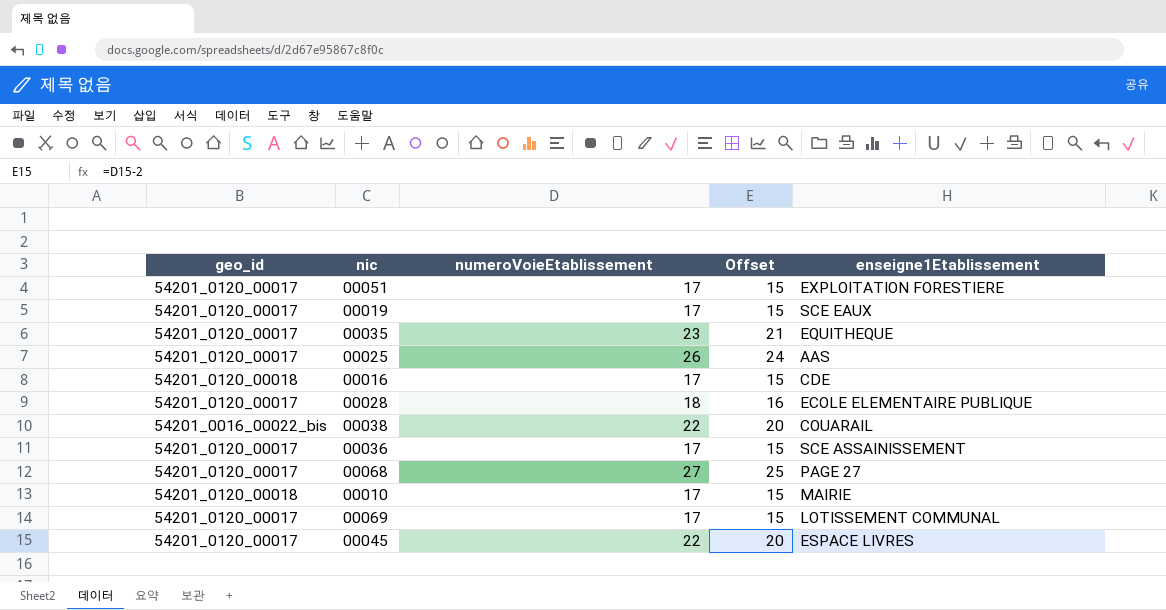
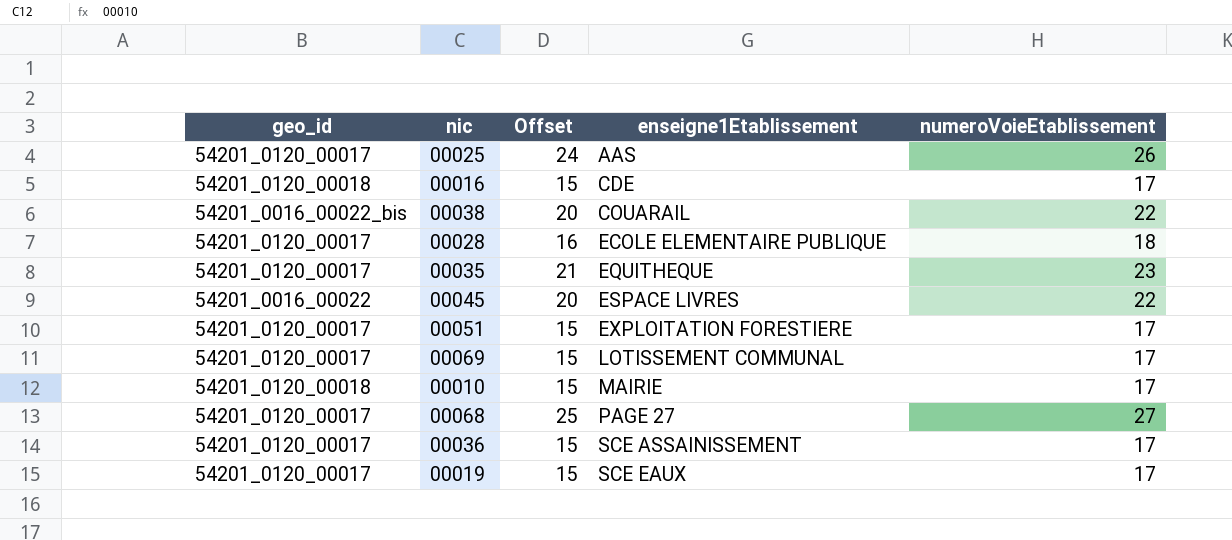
row order: none -> enseigne1Etablissement ascending
column numeroVoieEtablissement | position: 3 -> 5
00045 | geo_id: 54201_0120_00017 -> 54201_0016_00022

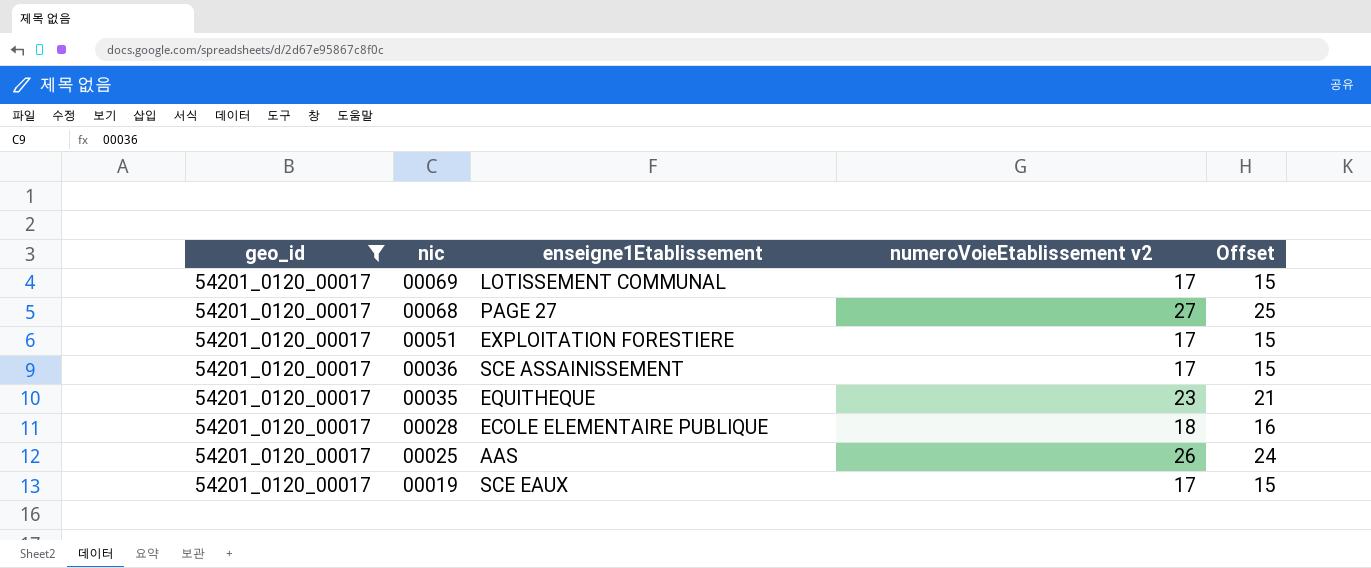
filter: none -> geo_id = 54201_0120_00017
row order: enseigne1Etablissement ascending -> nic descending
column name: numeroVoieEtablissement -> numeroVoieEtablissement v2
column Offset | position: 3 -> 5

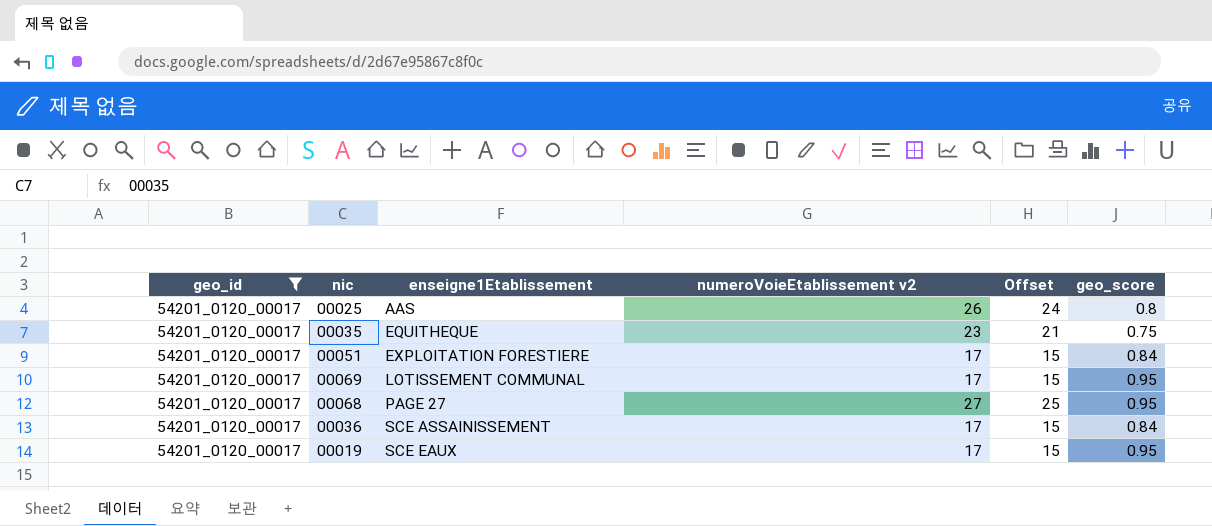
row order: nic descending -> enseigne1Etablissement ascending
column geo_score | position: none -> 6
row 00028: 54201_0120_00017 | ECOLE ELEMENTAIRE PUBLIQUE | 18 | 16 -> none

